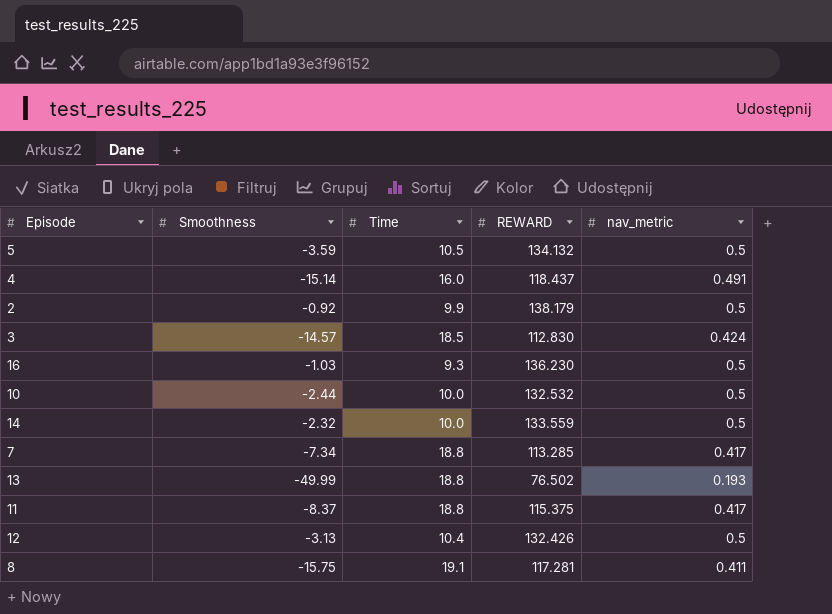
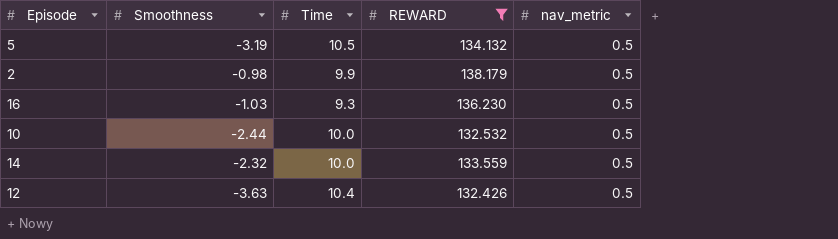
filter: none -> REWARD >= 132.426
5 | Smoothness: -3.59 -> -3.19
2 | Smoothness: -0.92 -> -0.98
12 | Smoothness: -3.13 -> -3.63

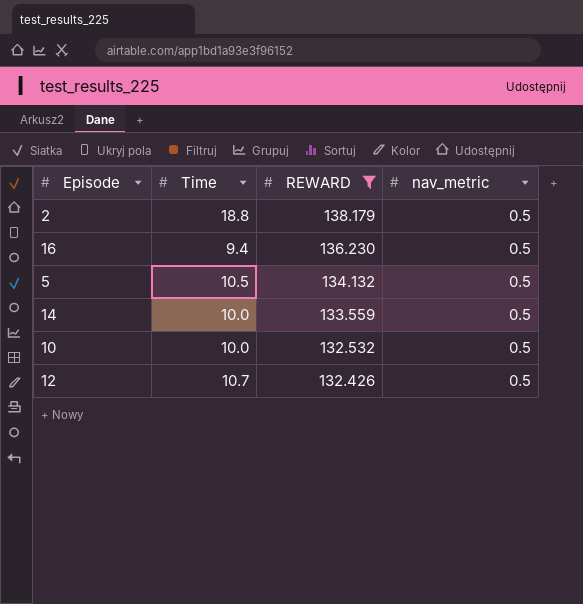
row order: none -> REWARD descending
column Smoothness | position: 2 -> none
2 | Time: 9.9 -> 18.8
16 | Time: 9.3 -> 9.4
12 | Time: 10.4 -> 10.7

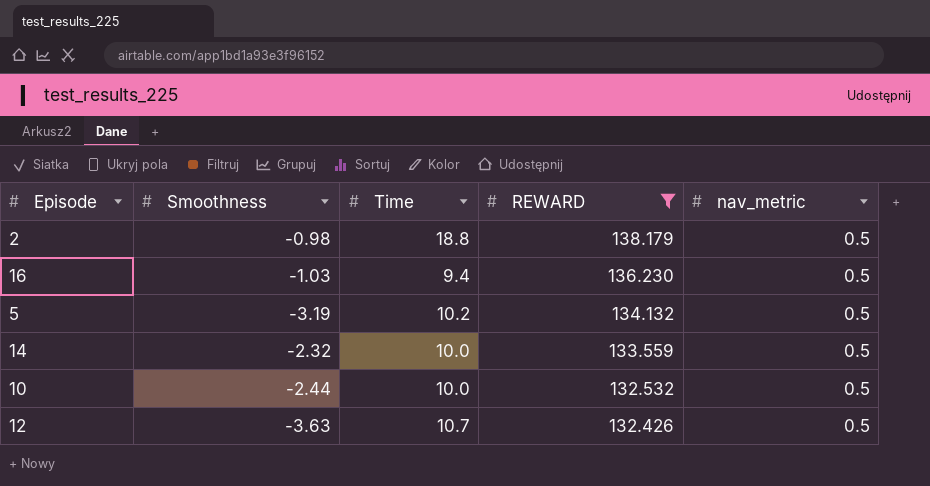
column Smoothness | position: none -> 2
5 | Time: 10.5 -> 10.2

